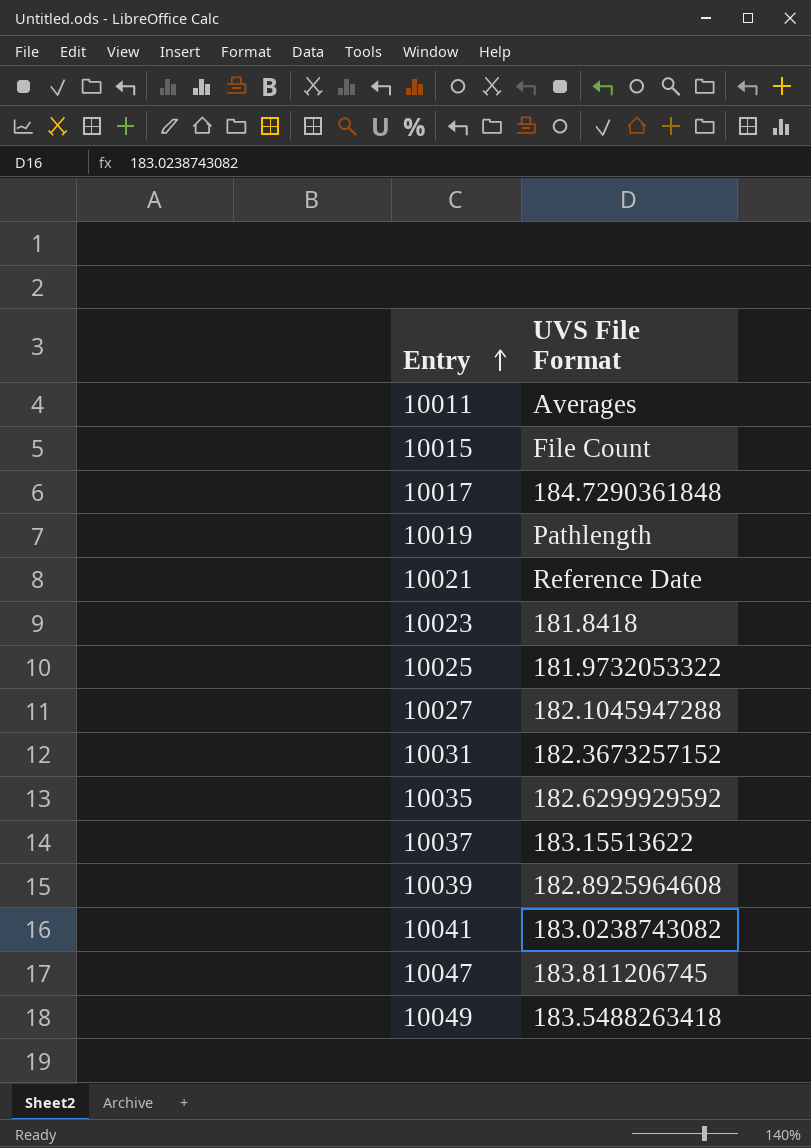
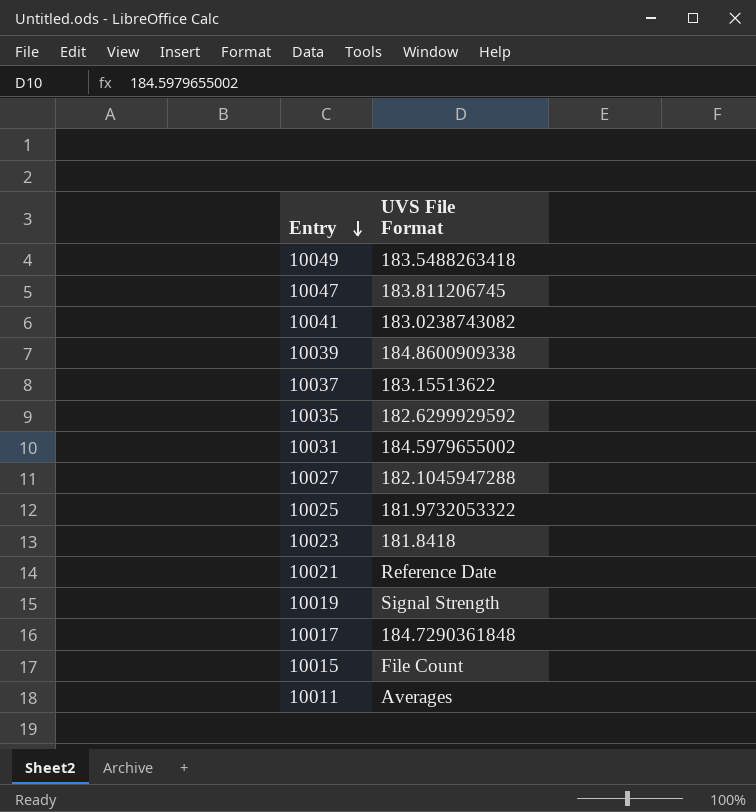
row order: Entry ascending -> Entry descending
10039 | UVS File Format: 182.8925964608 -> 184.8600909338
10031 | UVS File Format: 182.3673257152 -> 184.5979655002
10019 | UVS File Format: Pathlength -> Signal Strength

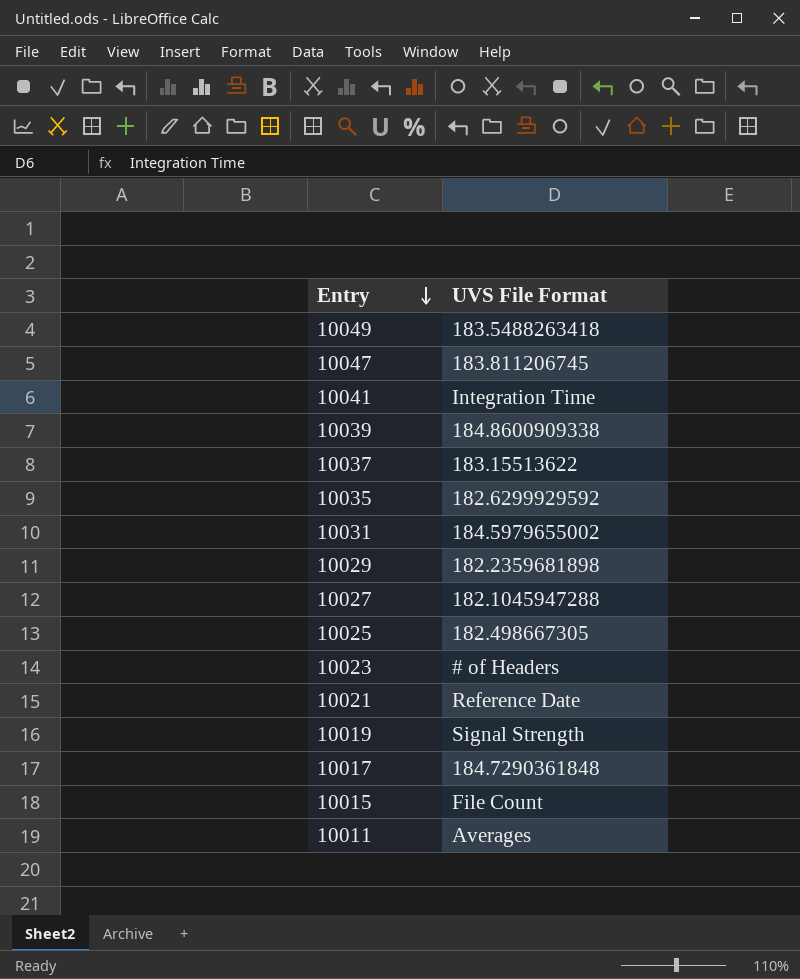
10041 | UVS File Format: 183.0238743082 -> Integration Time
row 10029: none -> 182.2359681898
10025 | UVS File Format: 181.9732053322 -> 182.498667305
10023 | UVS File Format: 181.8418 -> # of Headers

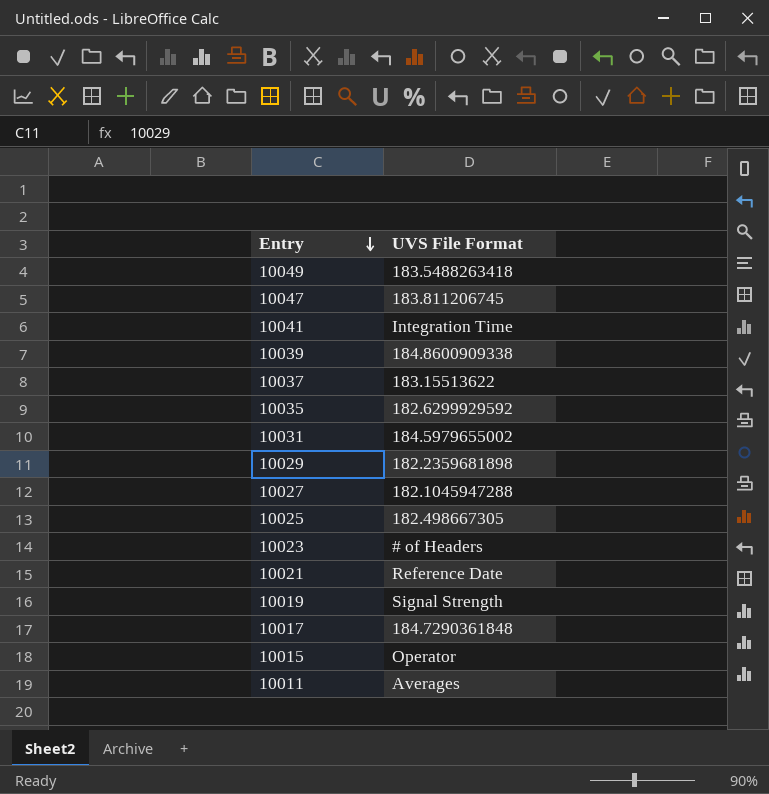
10015 | UVS File Format: File Count -> Operator

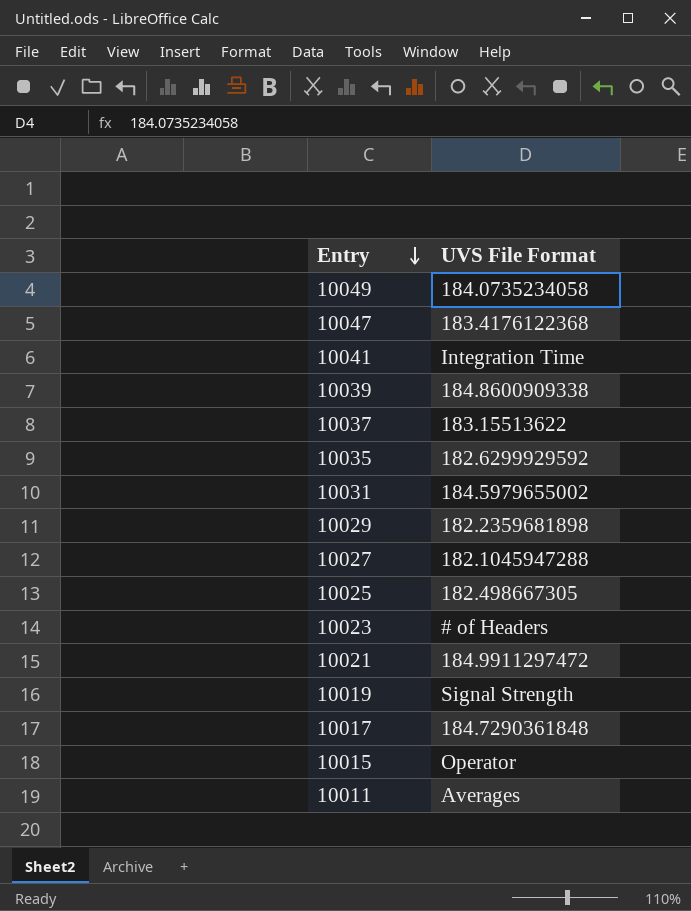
10049 | UVS File Format: 183.5488263418 -> 184.0735234058
10047 | UVS File Format: 183.811206745 -> 183.4176122368
10021 | UVS File Format: Reference Date -> 184.9911297472

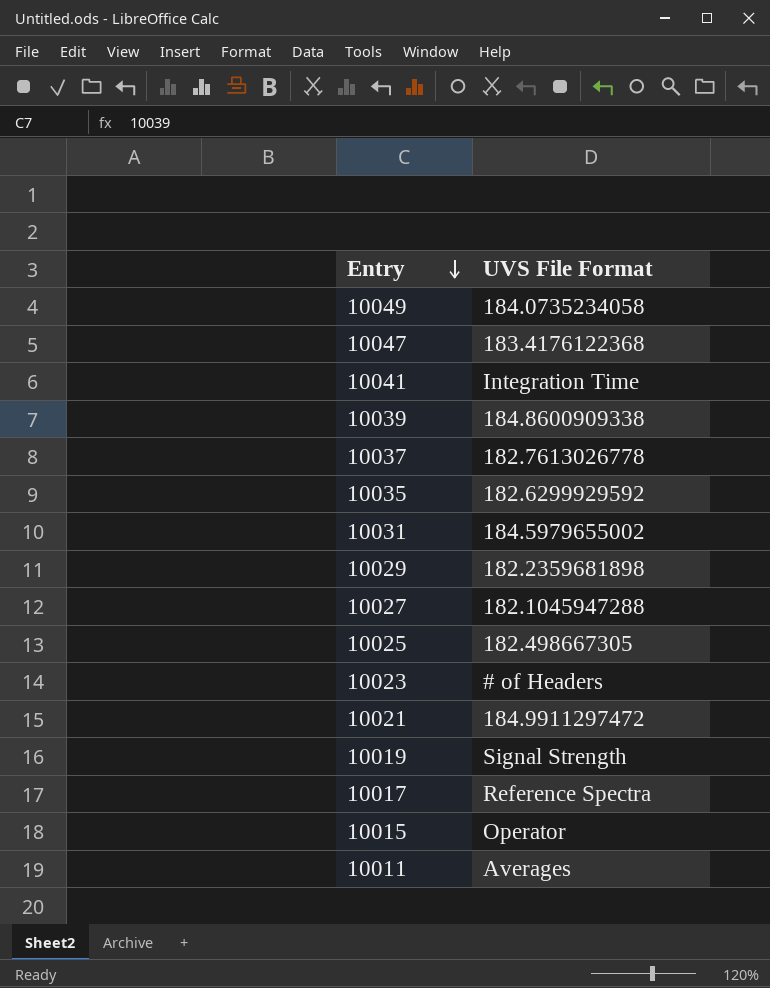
10037 | UVS File Format: 183.15513622 -> 182.7613026778
10017 | UVS File Format: 184.7290361848 -> Reference Spectra

